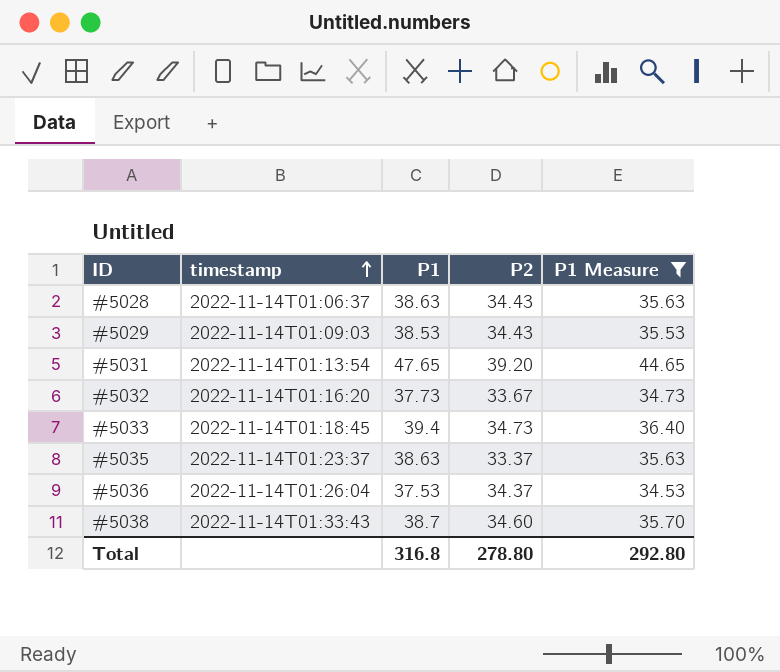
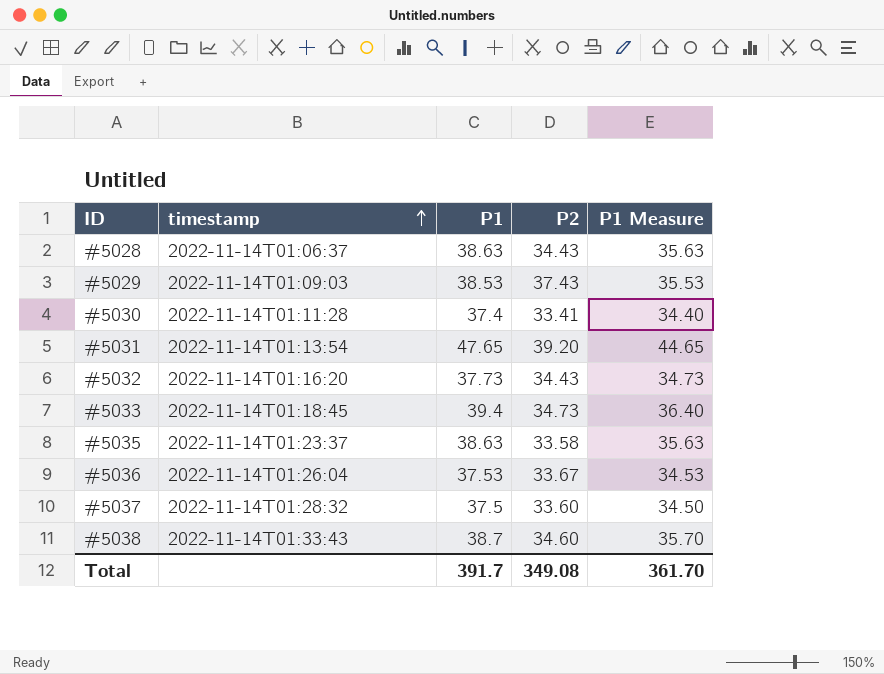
filter: P1 Measure >= 34.53 -> none
#5029 | P2: 34.43 -> 37.43
#5032 | P2: 33.67 -> 34.43
#5035 | P2: 33.37 -> 33.58
#5036 | P2: 34.37 -> 33.67
Total | P1: 316.8 -> 391.7
Total | P2: 278.80 -> 349.08
Total | P1 Measure: 292.80 -> 361.70

